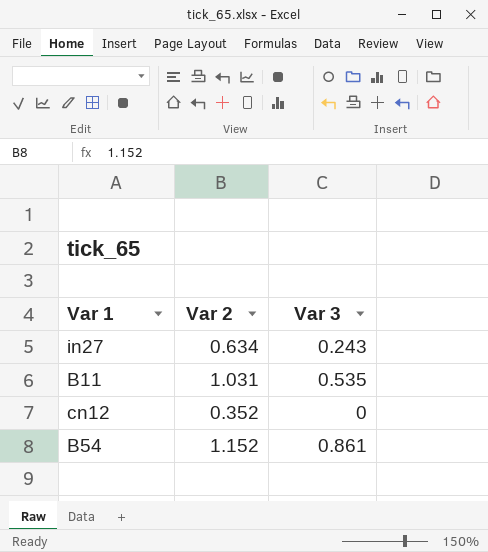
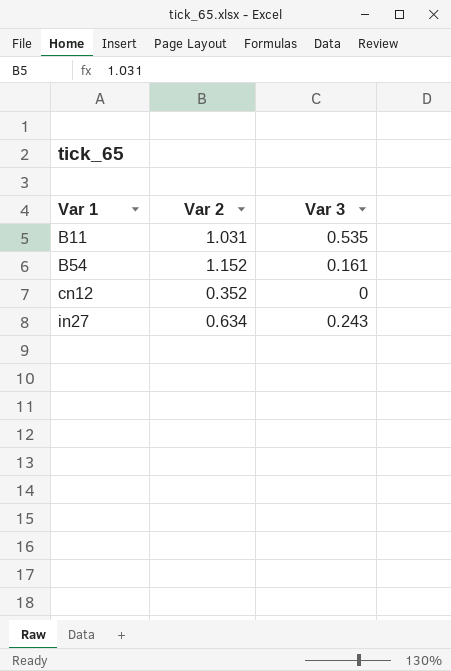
row order: none -> Var 1 ascending
B54 | Var 3: 0.861 -> 0.161

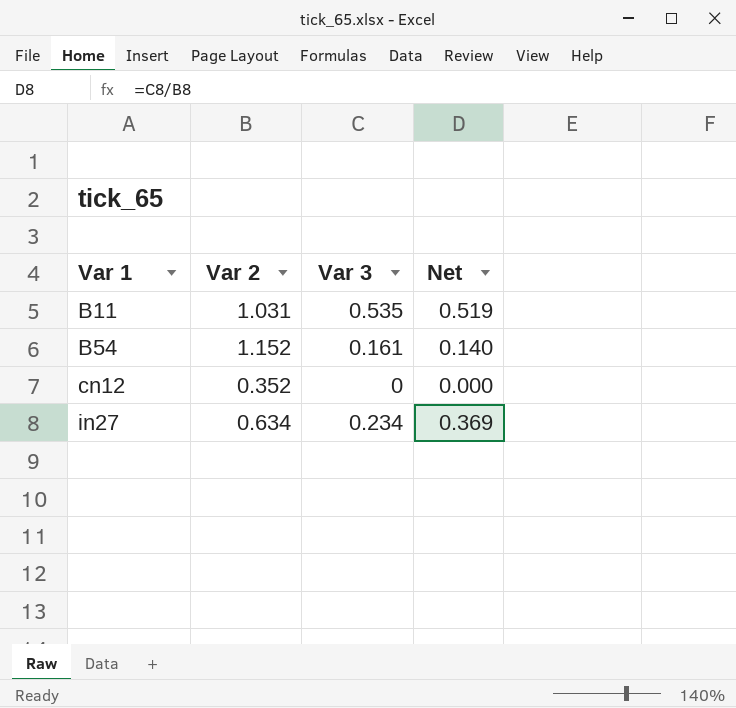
column Net | formula: none -> [Var 3] / [Var 2]
in27 | Var 3: 0.243 -> 0.234

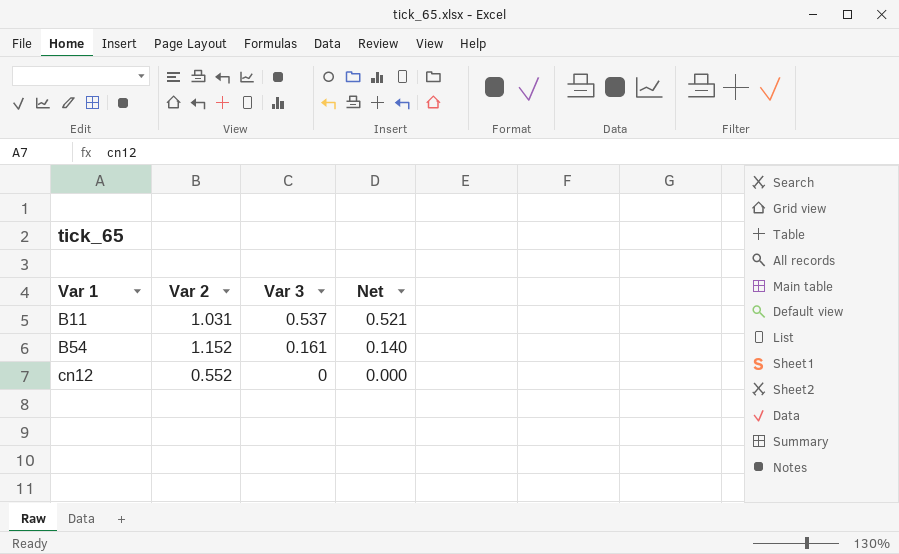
row in27: 0.634 | 0.234 | 0.369 -> none
B11 | Var 3: 0.535 -> 0.537
B11 | Net: 0.519 -> 0.521
cn12 | Var 2: 0.352 -> 0.552

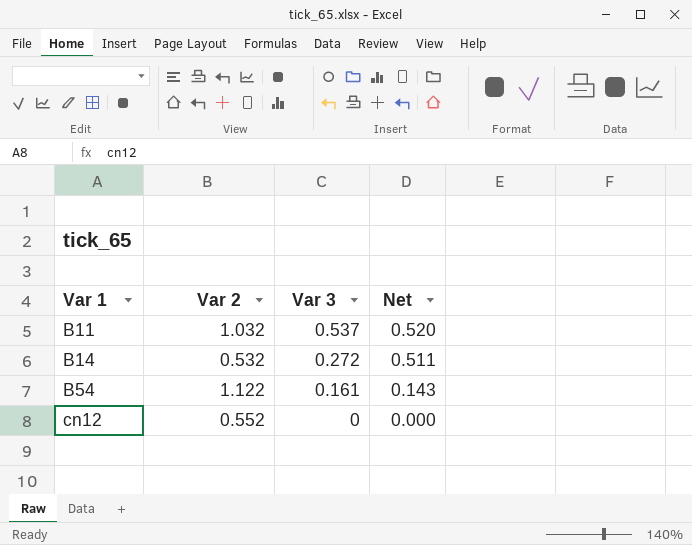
B11 | Var 2: 1.031 -> 1.032
B11 | Net: 0.521 -> 0.520
row B14: none -> 0.532 | 0.272 | 0.511
B54 | Var 2: 1.152 -> 1.122
B54 | Net: 0.140 -> 0.143

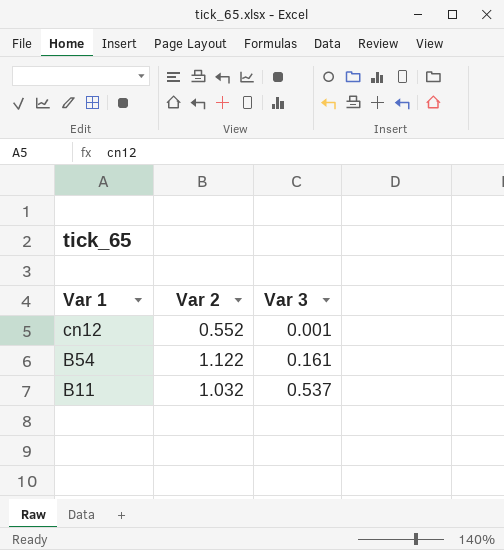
row order: Var 1 ascending -> Var 1 descending
column Net | formula: [Var 3] / [Var 2] -> none
row B14: 0.532 | 0.272 | 0.511 -> none
cn12 | Var 3: 0 -> 0.001

